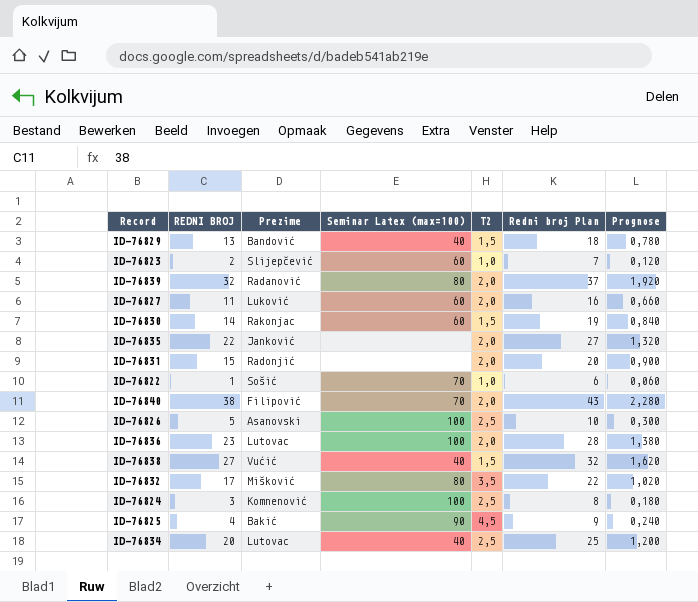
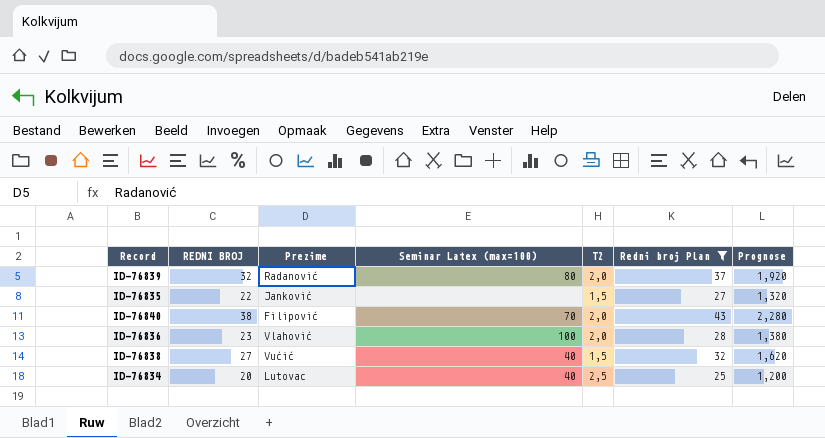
filter: none -> Redni broj Plan >= 25
ID-76835 | T2: 2,0 -> 1,5
ID-76836 | Prezime: Lutovac -> Vlahović

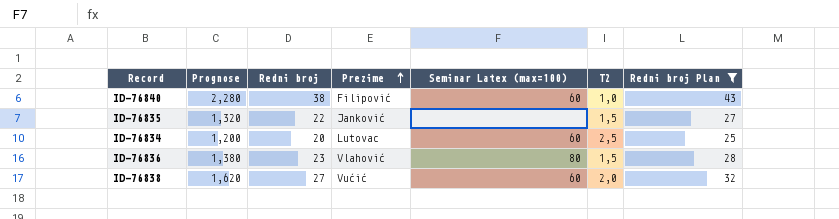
row order: none -> Prezime ascending
column Prognose | position: 7 -> 2
column name: REDNI BROJ -> Redni broj
row ID-76839: 32 | Radanović | 80 | 2,0 | 37 | 1,920 -> none
ID-76840 | Seminar Latex (max=100): 70 -> 60
ID-76840 | T2: 2,0 -> 1,0
ID-76834 | Seminar Latex (max=100): 40 -> 60
ID-76836 | Seminar Latex (max=100): 100 -> 80
ID-76836 | T2: 2,0 -> 1,5
ID-76838 | Seminar Latex (max=100): 40 -> 60
ID-76838 | T2: 1,5 -> 2,0

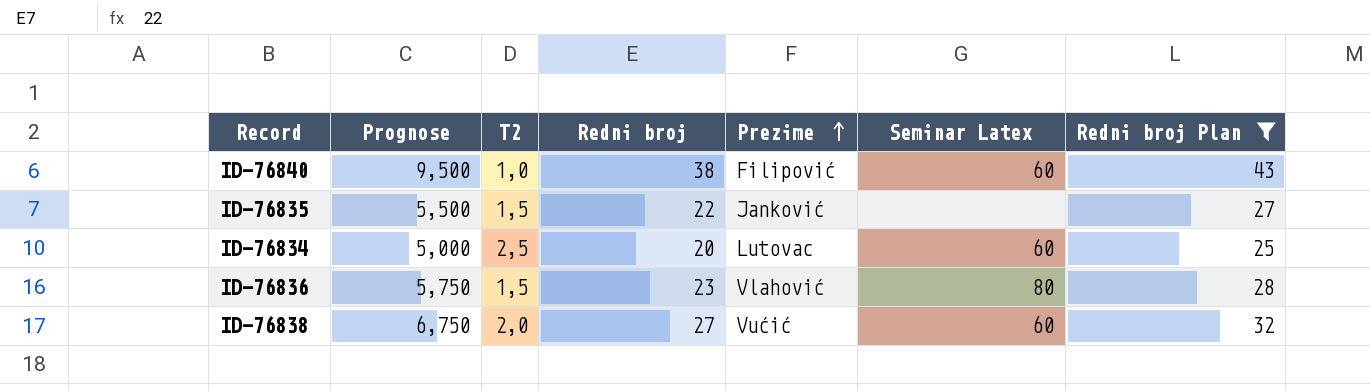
column Prognose | formula: [Redni broj] * 0,06 -> [Redni broj] * 0,25
column T2 | position: 6 -> 3
column name: Seminar Latex (max=100) -> Seminar Latex

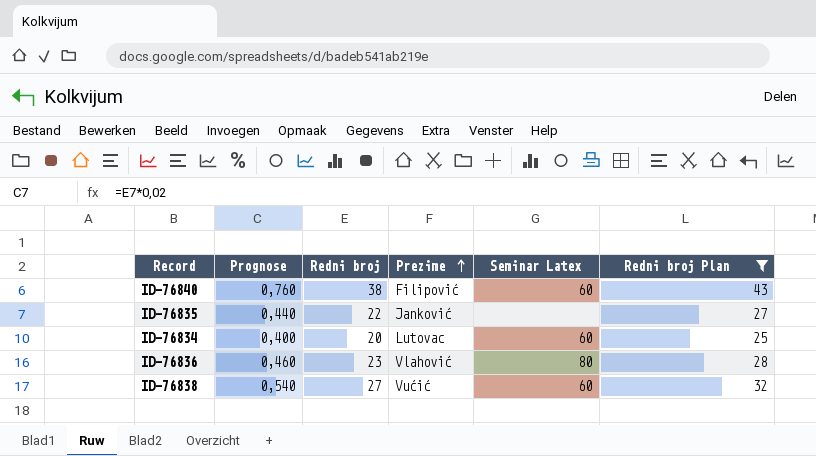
column T2 | position: 3 -> none
column Prognose | formula: [Redni broj] * 0,25 -> [Redni broj] * 0,02

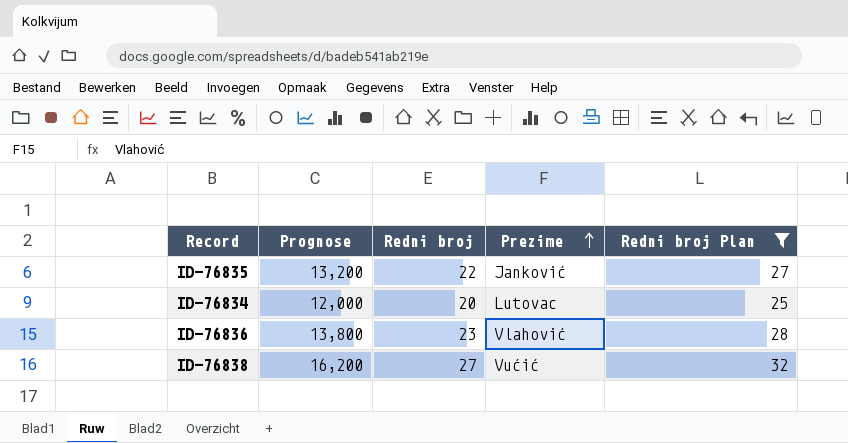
column Seminar Latex | position: 5 -> none
column Prognose | formula: [Redni broj] * 0,02 -> [Redni broj] * 0,6
row ID-76840: 0,760 | 38 | Filipović | 60 | 43 -> none

